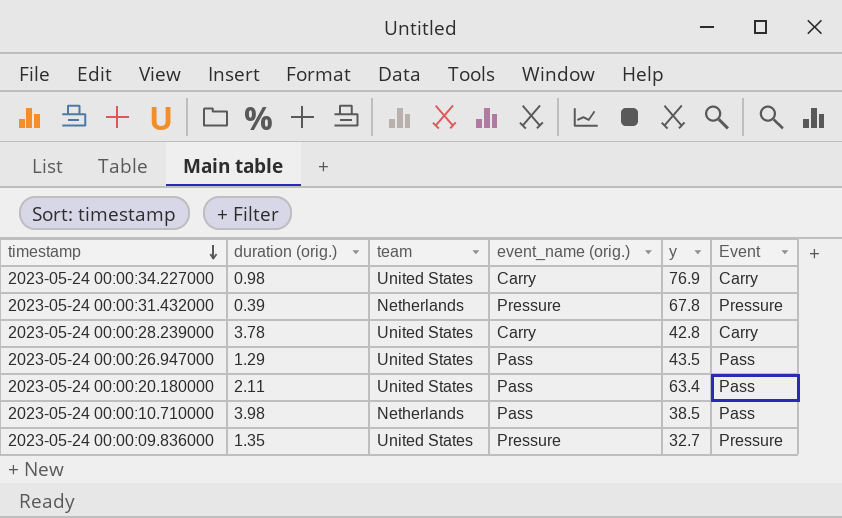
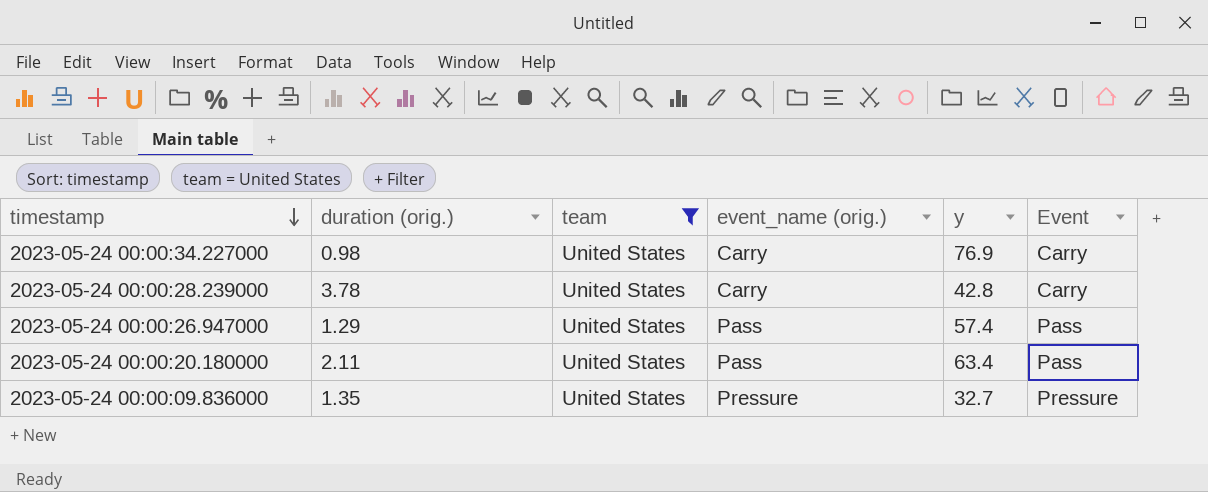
filter: none -> team = United States
2023-05-24 00:00:26.947000 | y: 43.5 -> 57.4

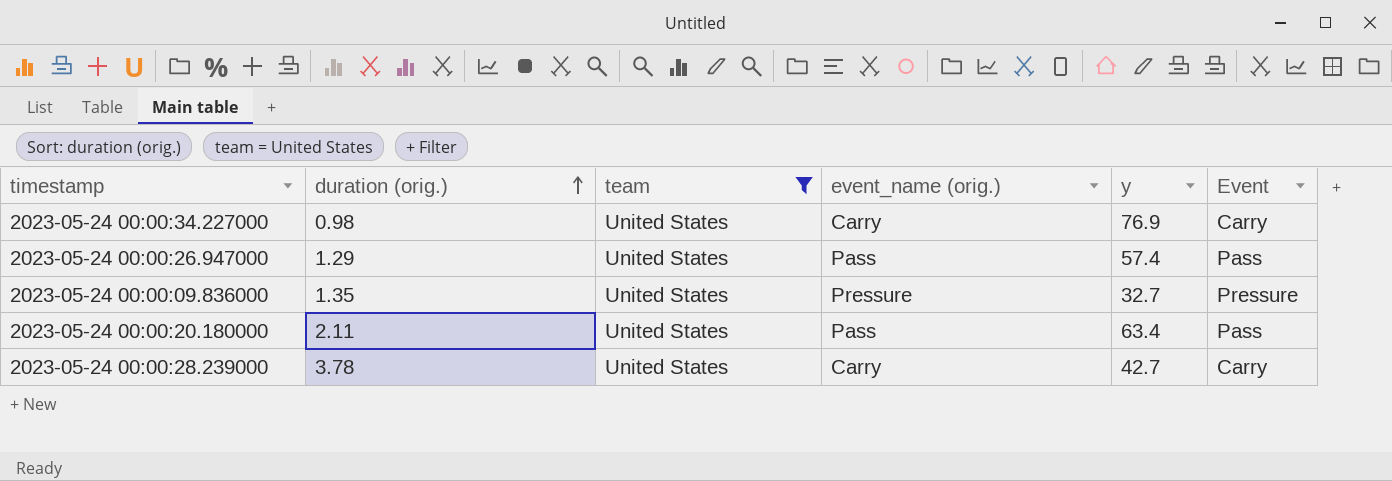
row order: timestamp descending -> duration (orig.) ascending
2023-05-24 00:00:28.239000 | y: 42.8 -> 42.7

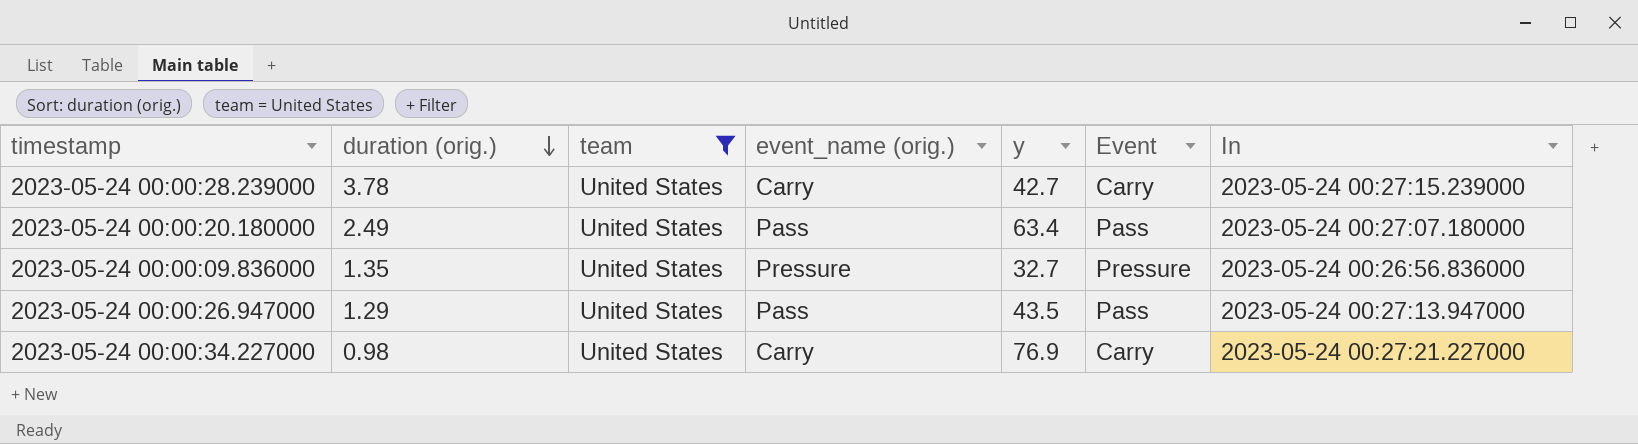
row order: duration (orig.) ascending -> duration (orig.) descending
column In | position: none -> 7
2023-05-24 00:00:20.180000 | duration (orig.): 2.11 -> 2.49
2023-05-24 00:00:26.947000 | y: 57.4 -> 43.5

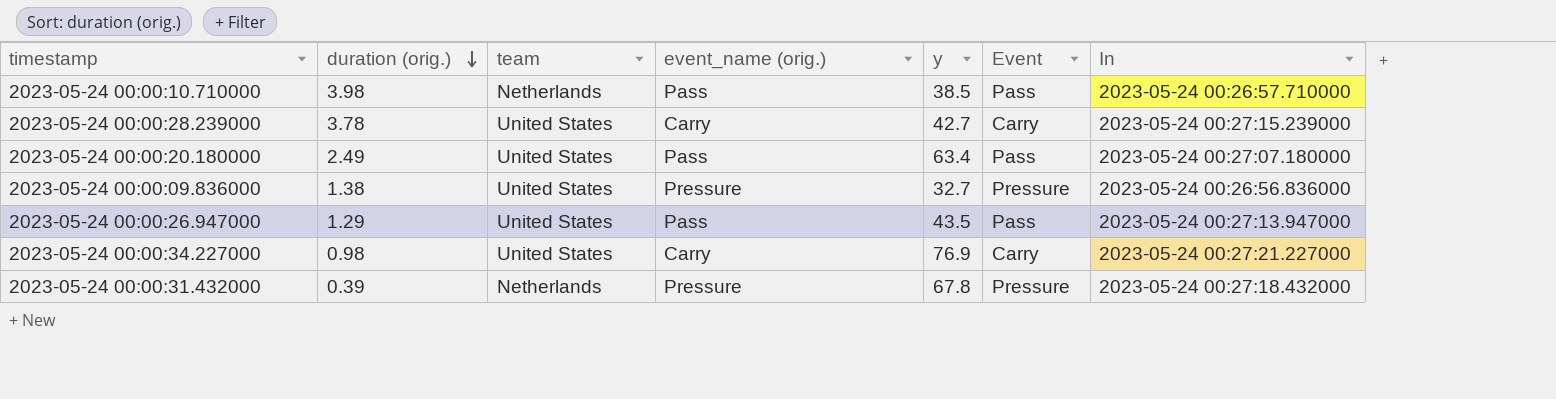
filter: team = United States -> none
2023-05-24 00:00:09.836000 | duration (orig.): 1.35 -> 1.38

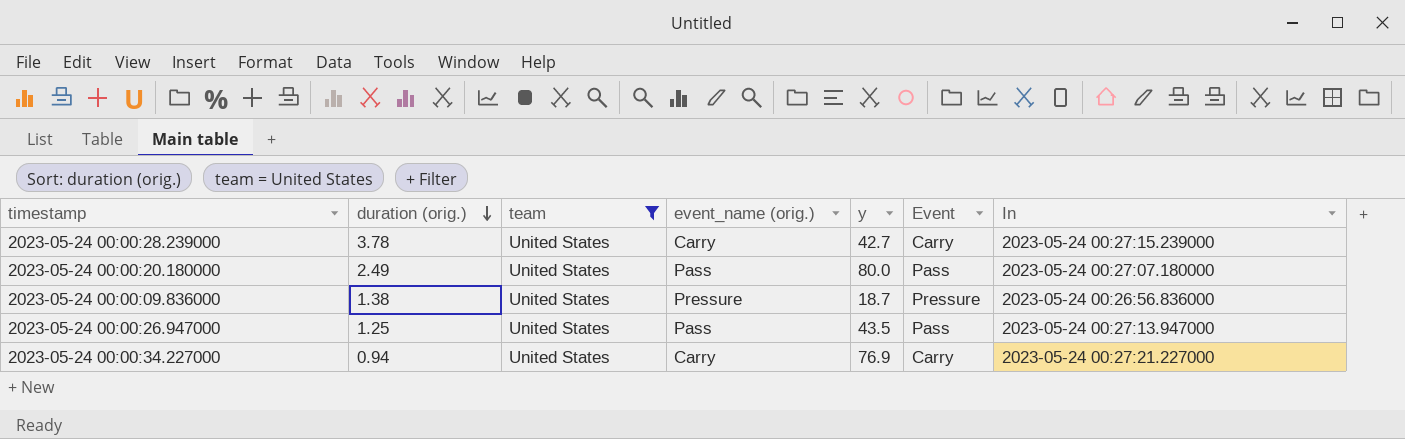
filter: none -> team = United States
2023-05-24 00:00:20.180000 | y: 63.4 -> 80.0
2023-05-24 00:00:09.836000 | y: 32.7 -> 18.7
2023-05-24 00:00:26.947000 | duration (orig.): 1.29 -> 1.25
2023-05-24 00:00:34.227000 | duration (orig.): 0.98 -> 0.94

